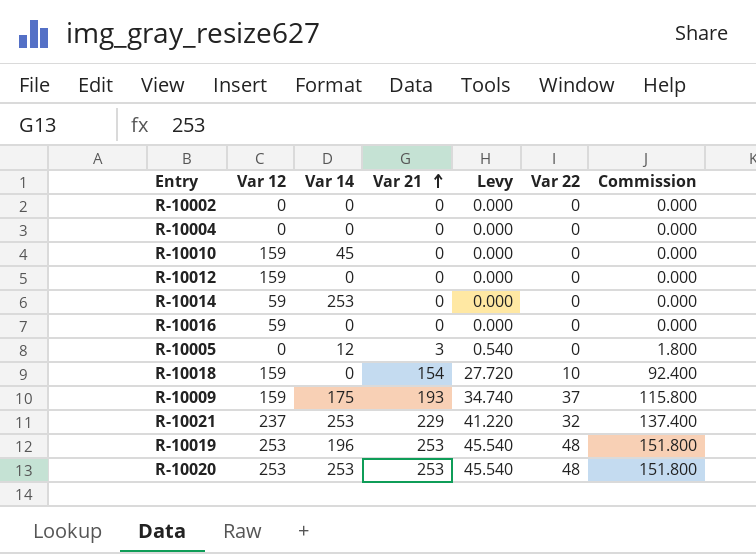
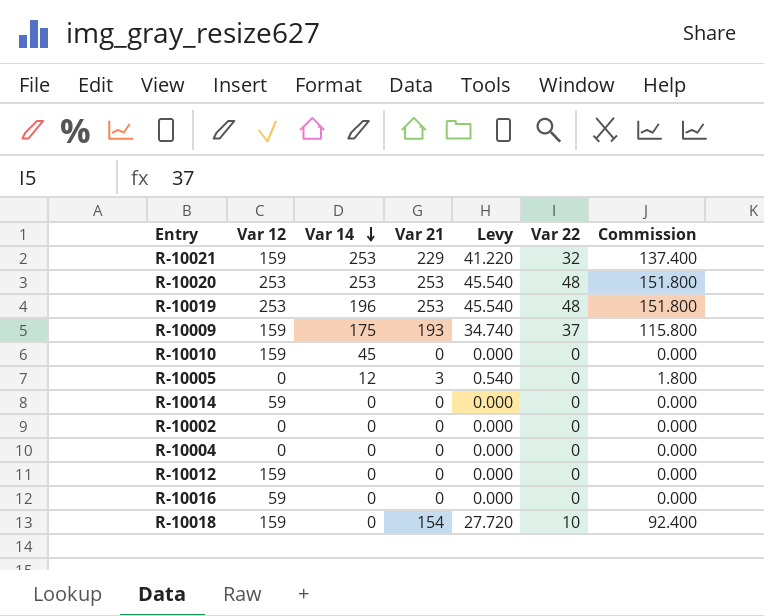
row order: Var 21 ascending -> Var 14 descending
R-10021 | Var 12: 237 -> 159
R-10014 | Var 14: 253 -> 0

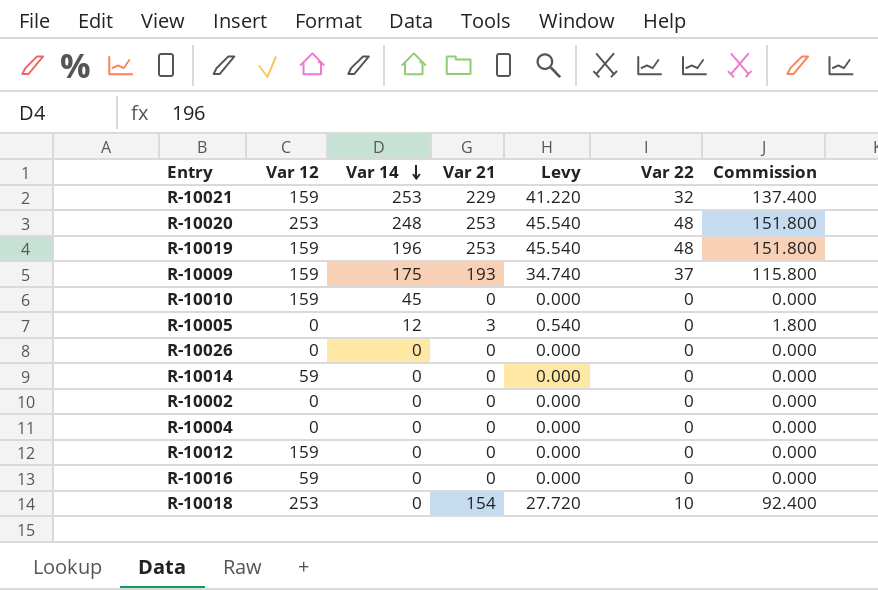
R-10020 | Var 14: 253 -> 248
R-10019 | Var 12: 253 -> 159
row R-10026: none -> 0 | 0 | 0 | 0.000 | 0 | 0.000
R-10018 | Var 12: 159 -> 253

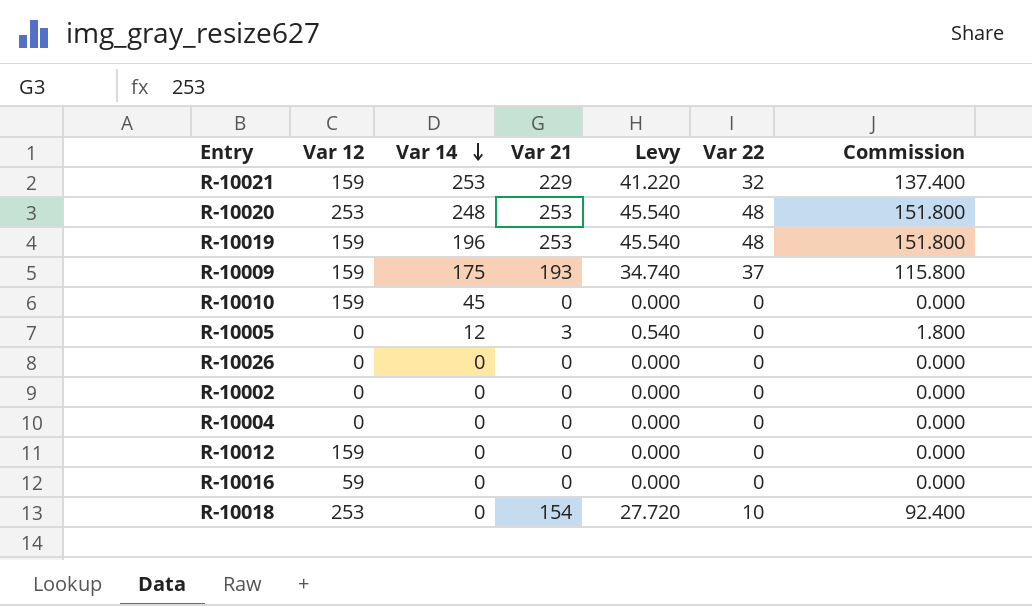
row R-10014: 59 | 0 | 0 | 0.000 | 0 | 0.000 -> none

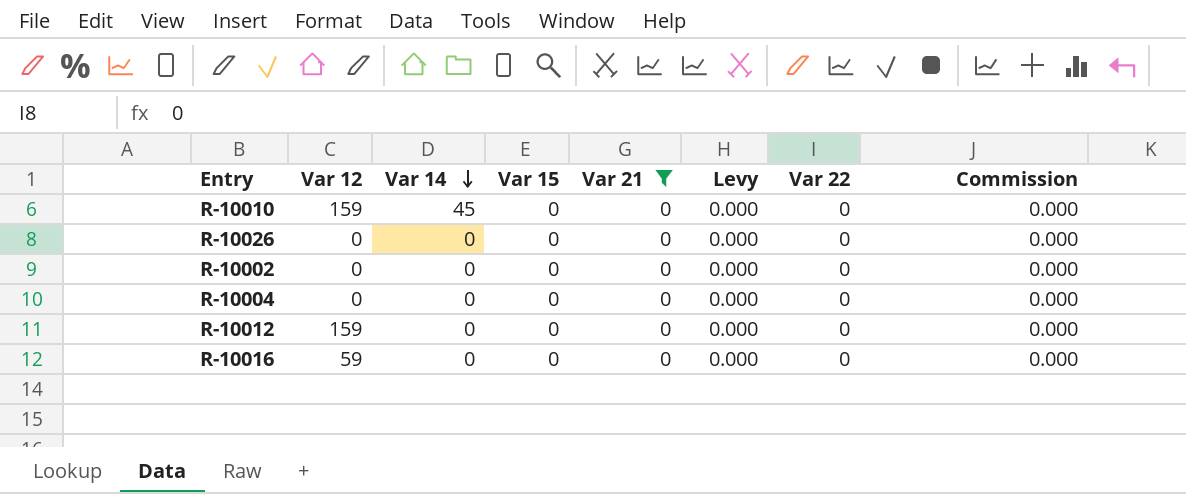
filter: none -> Var 21 = 0
column Var 15 | position: none -> 4

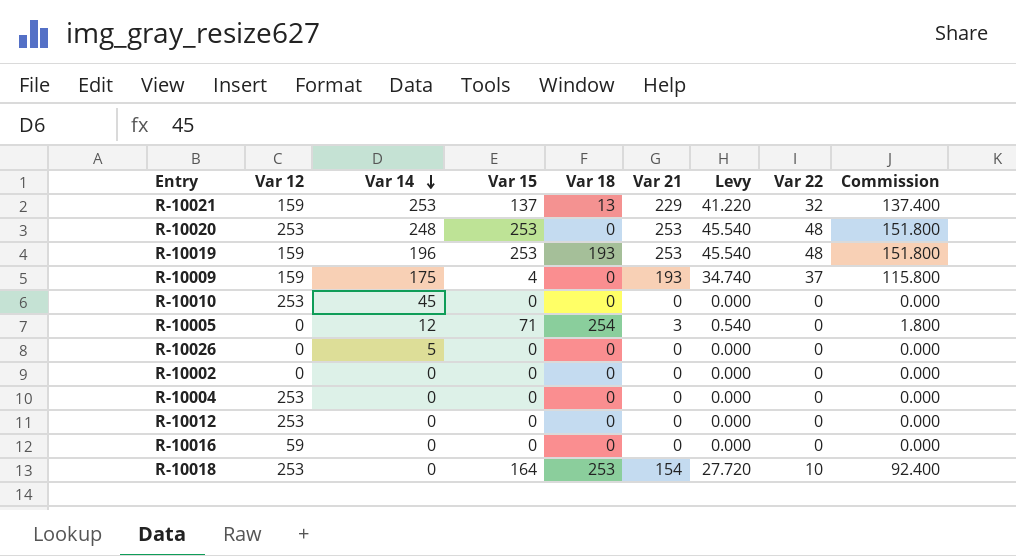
filter: Var 21 = 0 -> none
column Var 18 | position: none -> 5
R-10010 | Var 12: 159 -> 253
R-10026 | Var 14: 0 -> 5
R-10004 | Var 12: 0 -> 253
R-10012 | Var 12: 159 -> 253

